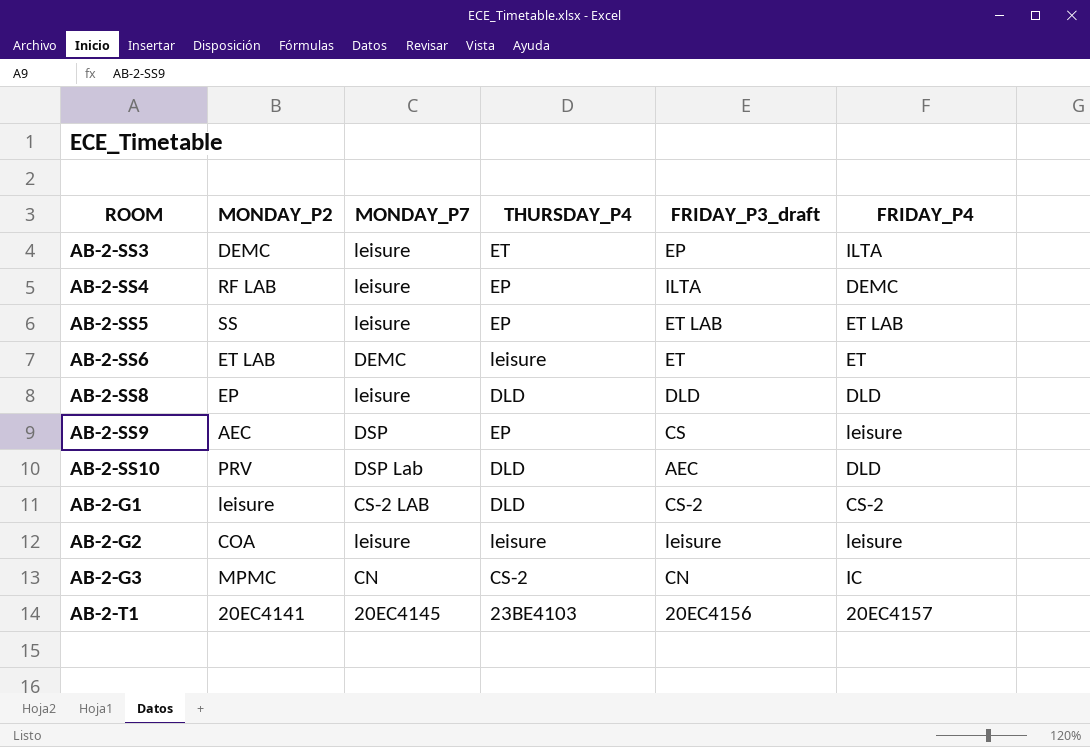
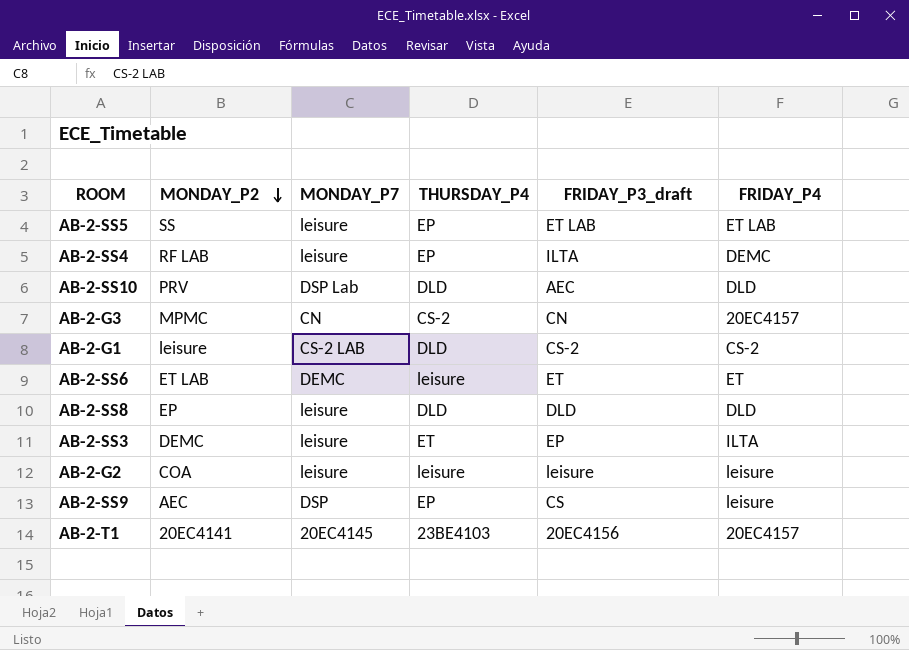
row order: none -> MONDAY_P2 descending
AB-2-G3 | FRIDAY_P4: IC -> 20EC4157

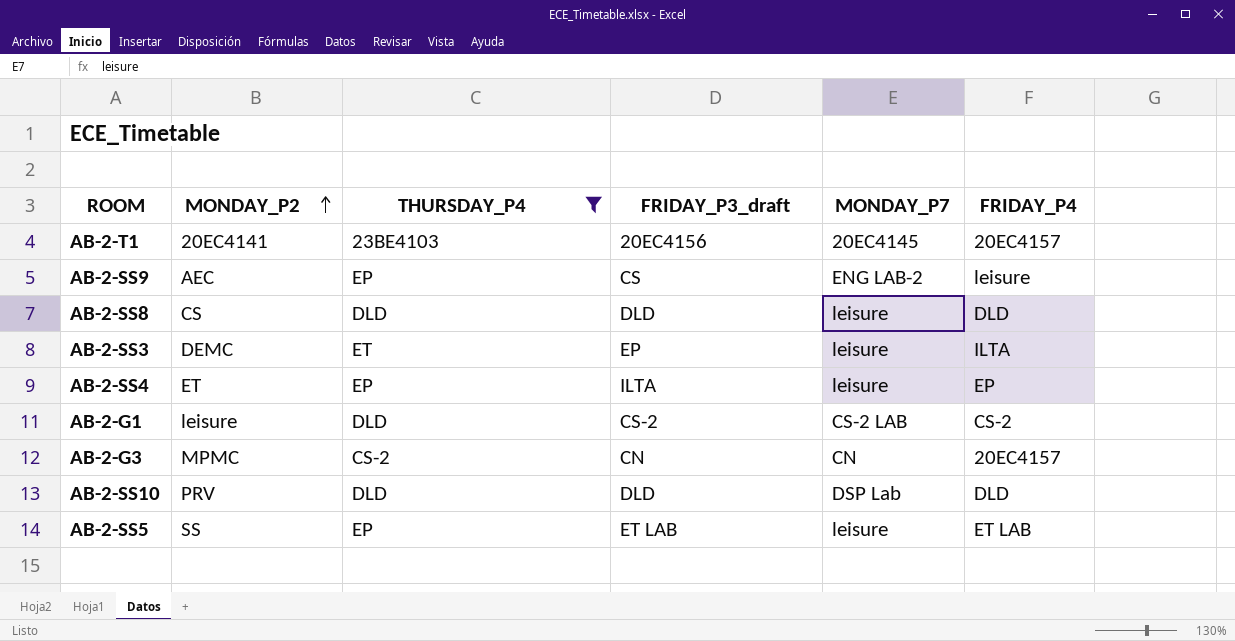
filter: none -> THURSDAY_P4 != leisure
row order: MONDAY_P2 descending -> MONDAY_P2 ascending
column MONDAY_P7 | position: 3 -> 5
AB-2-SS9 | MONDAY_P7: DSP -> ENG LAB-2
AB-2-SS8 | MONDAY_P2: EP -> CS
AB-2-SS4 | MONDAY_P2: RF LAB -> ET
AB-2-SS4 | FRIDAY_P4: DEMC -> EP
AB-2-SS10 | FRIDAY_P3_draft: AEC -> DLD

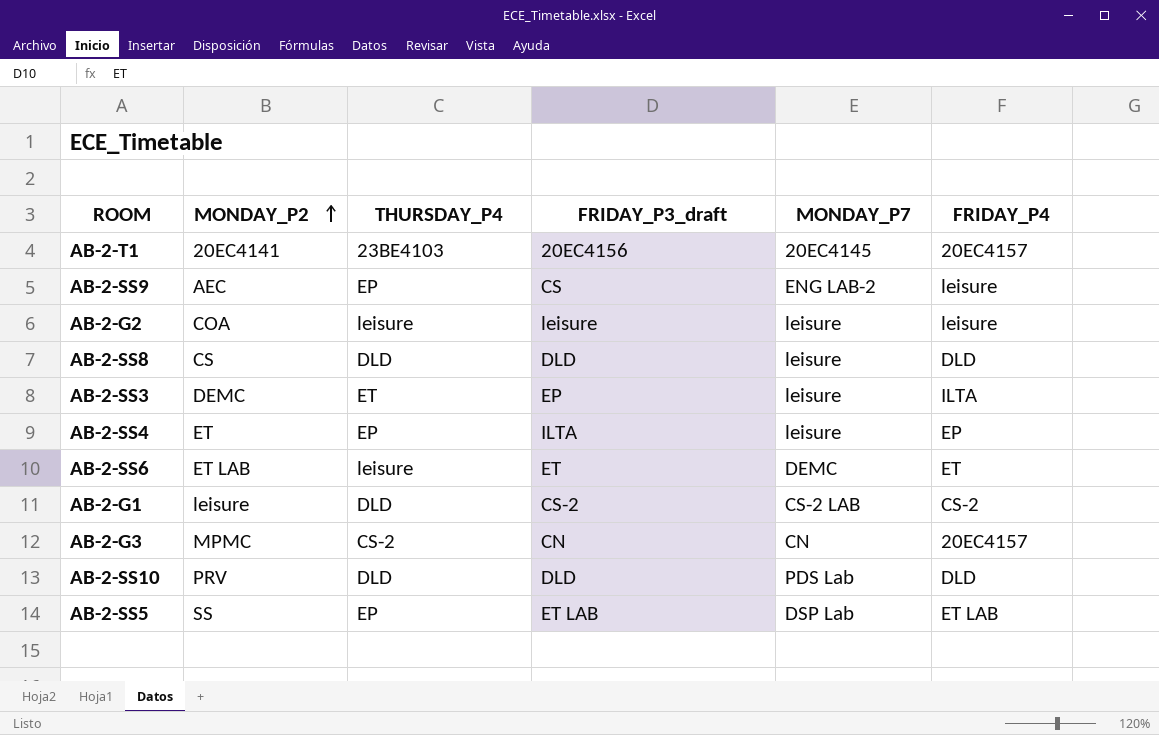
filter: THURSDAY_P4 != leisure -> none
AB-2-SS10 | MONDAY_P7: DSP Lab -> PDS Lab
AB-2-SS5 | MONDAY_P7: leisure -> DSP Lab

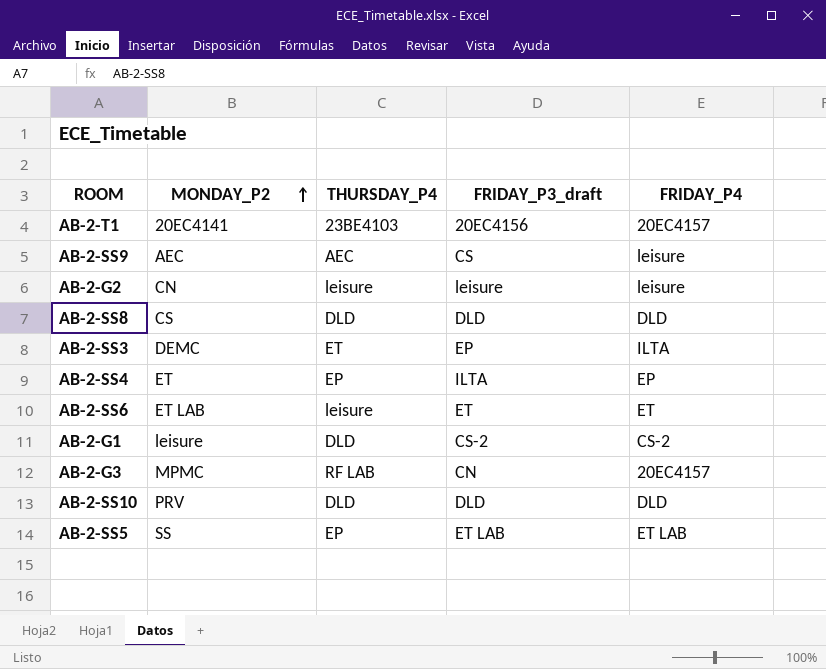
column MONDAY_P7 | position: 5 -> none
AB-2-SS9 | THURSDAY_P4: EP -> AEC
AB-2-G2 | MONDAY_P2: COA -> CN
AB-2-G3 | THURSDAY_P4: CS-2 -> RF LAB

